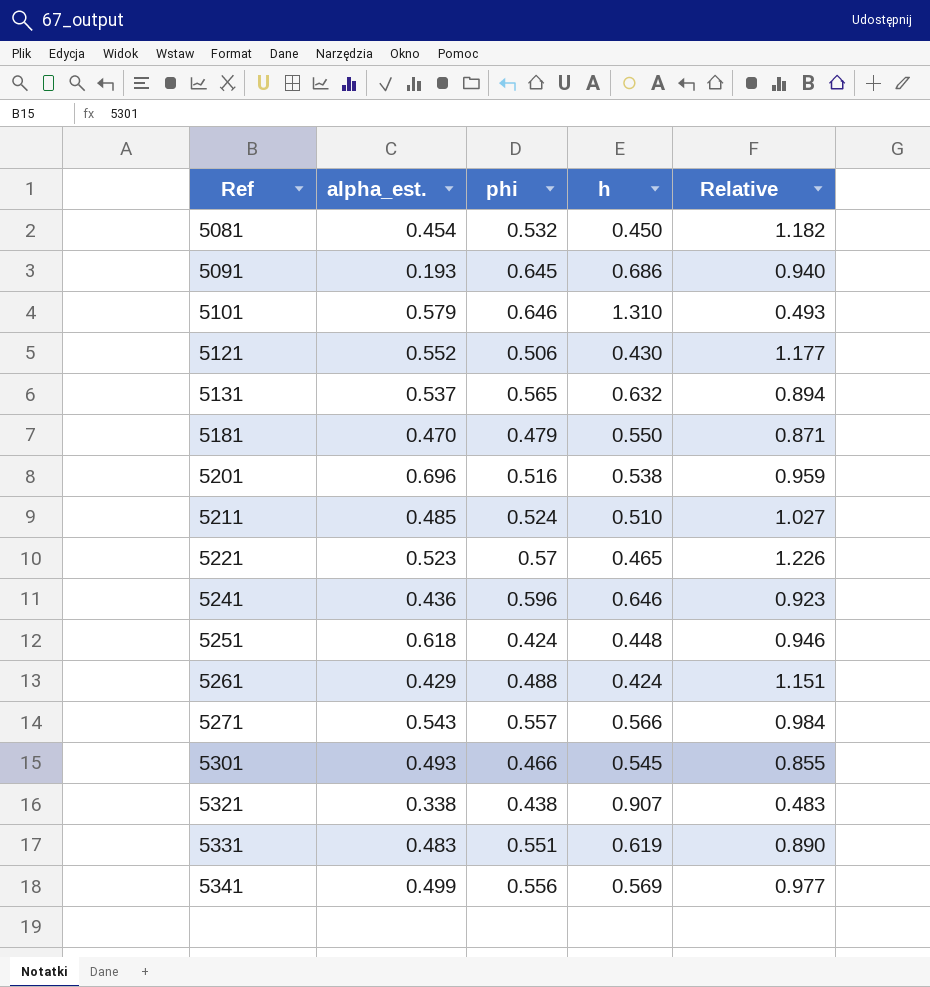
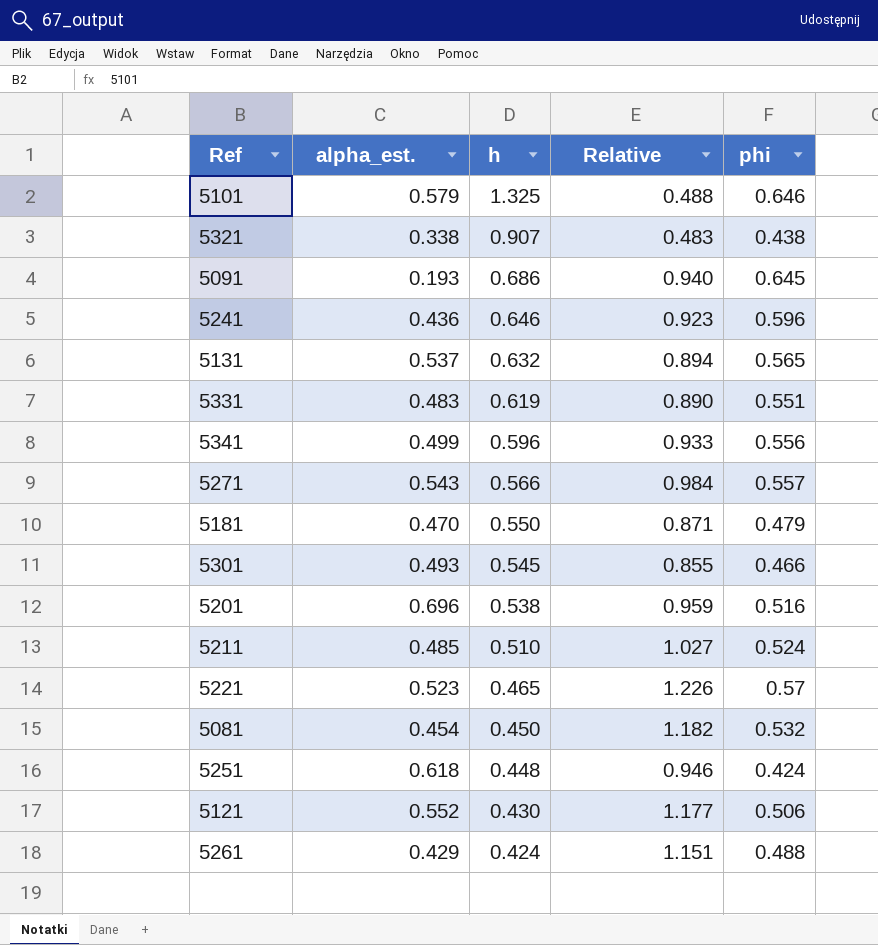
row order: Ref ascending -> h descending
column phi | position: 3 -> 5
5101 | h: 1.310 -> 1.325
5101 | Relative: 0.493 -> 0.488
5341 | h: 0.569 -> 0.596
5341 | Relative: 0.977 -> 0.933

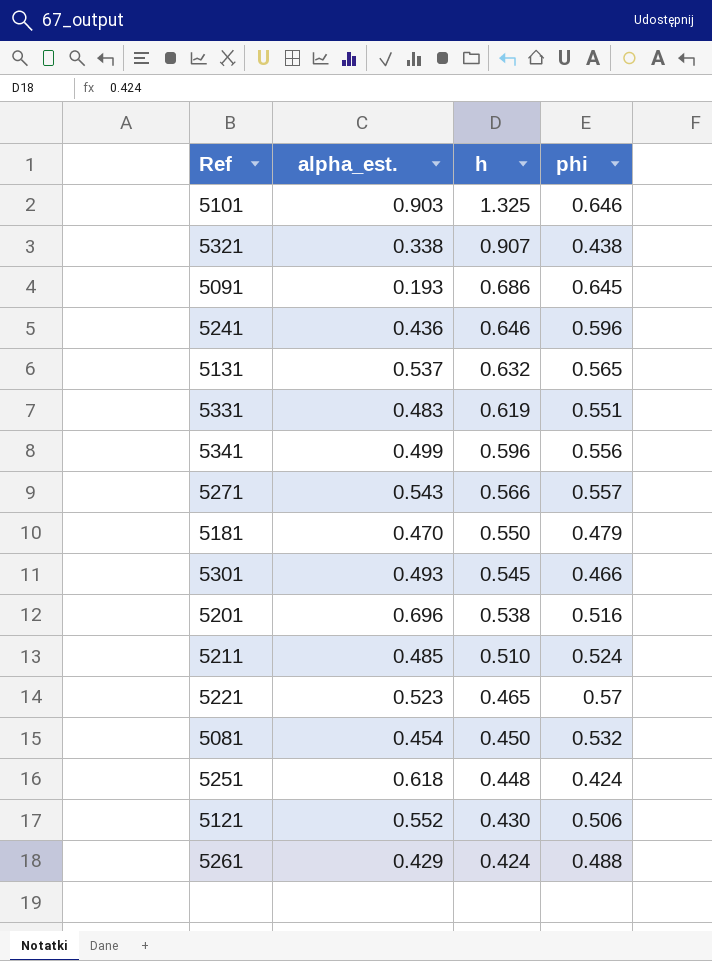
column Relative | formula: [phi] / [h] -> none
5101 | alpha_est.: 0.579 -> 0.903

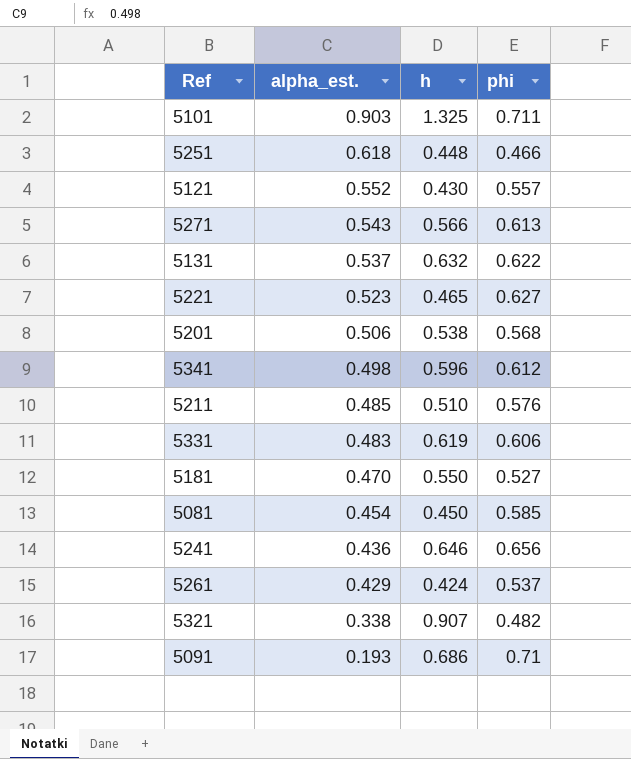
row order: h descending -> alpha_est. descending
row 5301: 0.493 | 0.545 | 0.466 -> none
5101 | phi: 0.646 -> 0.711
5251 | phi: 0.424 -> 0.466
5121 | phi: 0.506 -> 0.557
5271 | phi: 0.557 -> 0.613
5131 | phi: 0.565 -> 0.622
5221 | phi: 0.57 -> 0.627
5201 | alpha_est.: 0.696 -> 0.506
5201 | phi: 0.516 -> 0.568
5341 | alpha_est.: 0.499 -> 0.498
5341 | phi: 0.556 -> 0.612
5211 | phi: 0.524 -> 0.576
5331 | phi: 0.551 -> 0.606
5181 | phi: 0.479 -> 0.527
5081 | phi: 0.532 -> 0.585
5241 | phi: 0.596 -> 0.656
5261 | phi: 0.488 -> 0.537
5321 | phi: 0.438 -> 0.482
5091 | phi: 0.645 -> 0.71

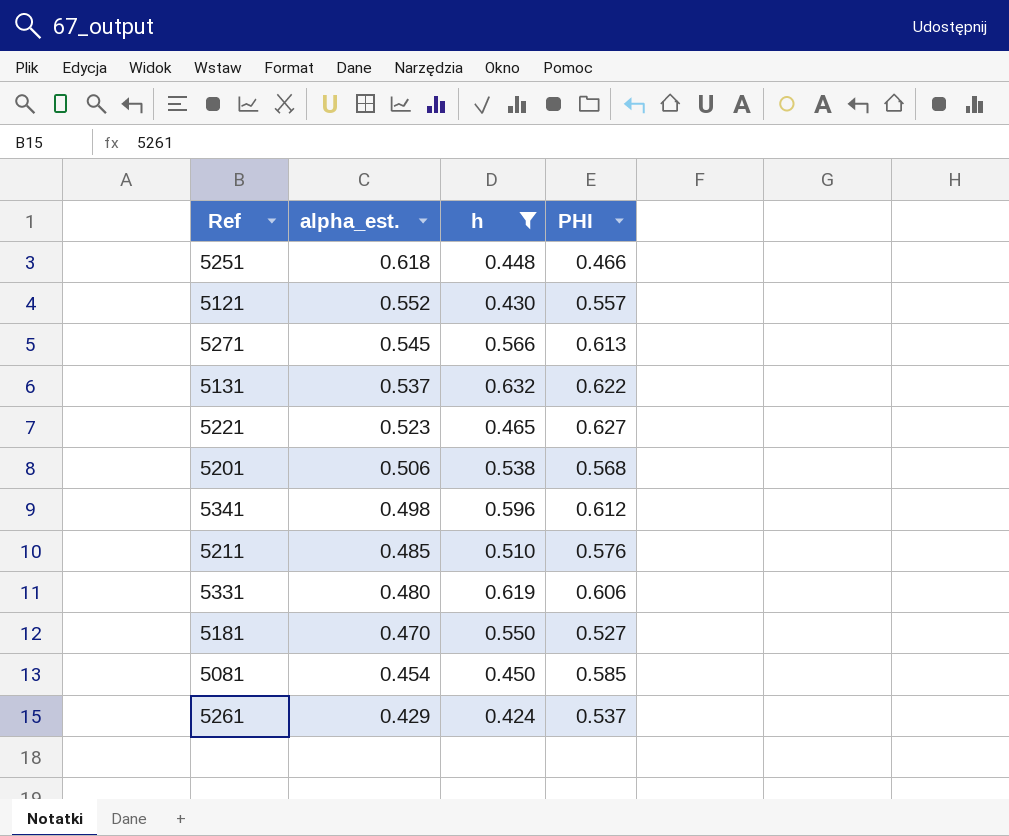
filter: none -> h <= 0.632
column name: phi -> PHI
5271 | alpha_est.: 0.543 -> 0.545
5331 | alpha_est.: 0.483 -> 0.480

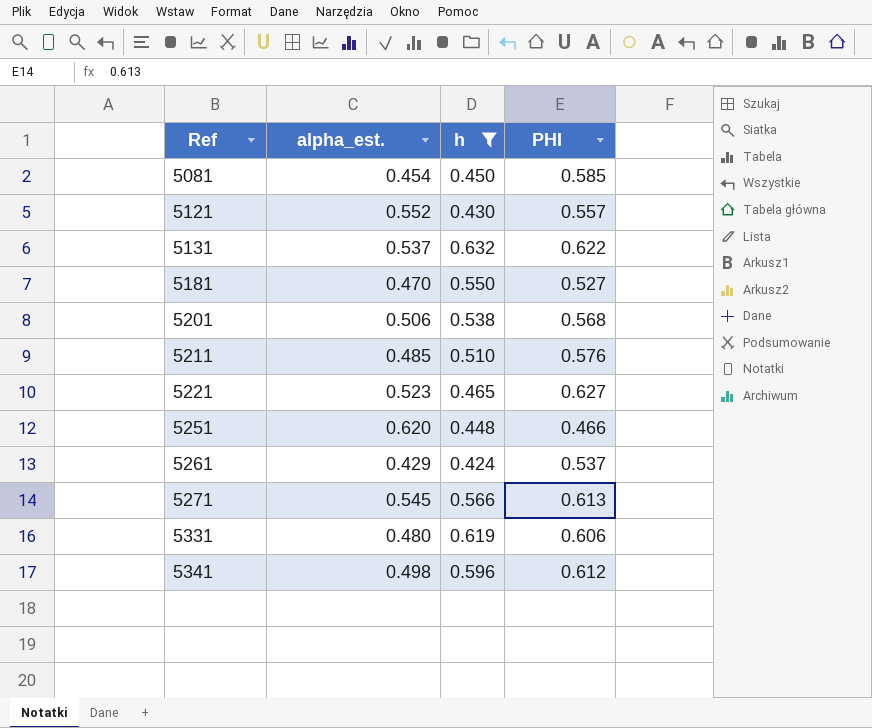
row order: alpha_est. descending -> Ref ascending
5251 | alpha_est.: 0.618 -> 0.620

